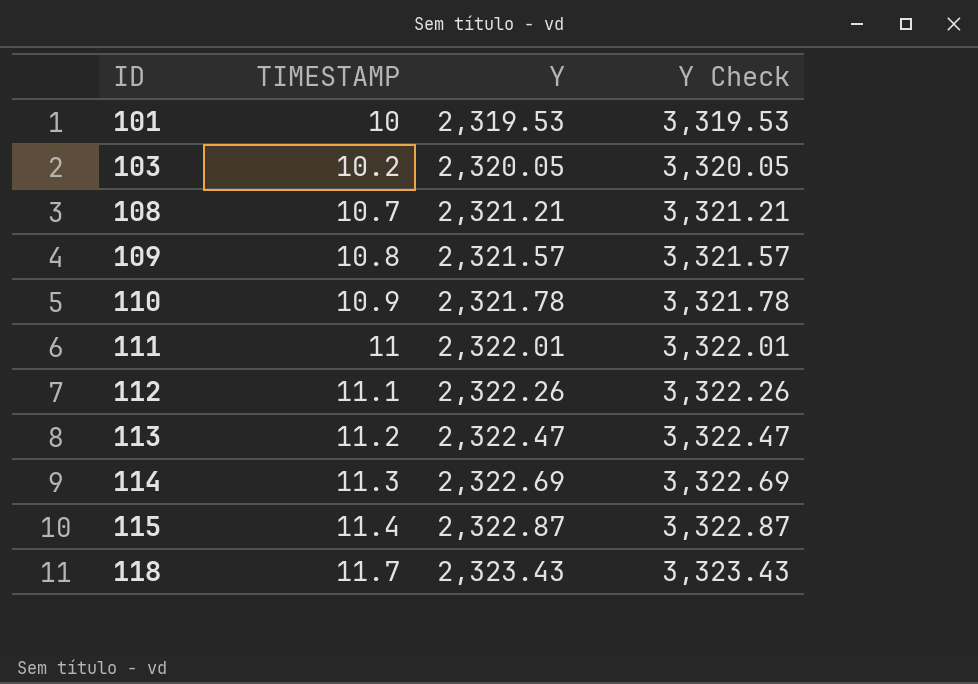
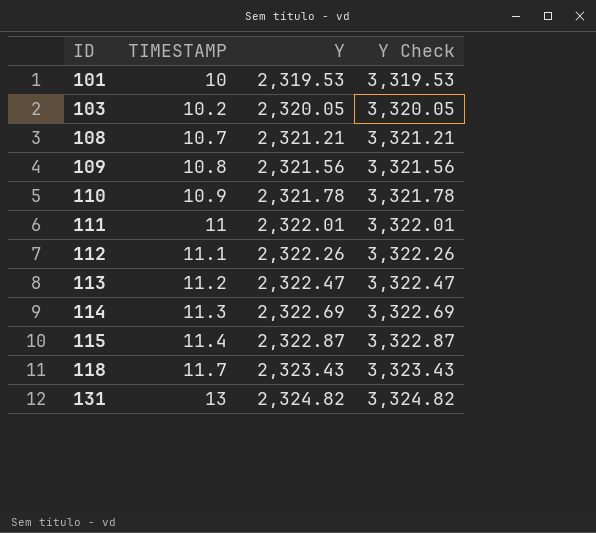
109 | Y: 2,321.57 -> 2,321.56
109 | Y Check: 3,321.57 -> 3,321.56
row 131: none -> 13 | 2,324.82 | 3,324.82

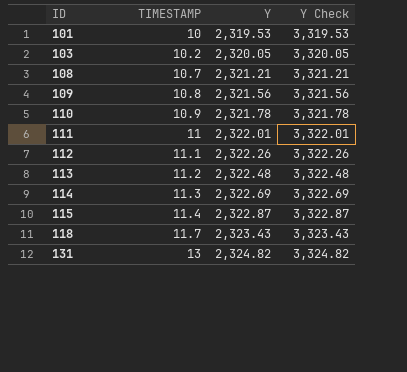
113 | Y: 2,322.47 -> 2,322.48
113 | Y Check: 3,322.47 -> 3,322.48

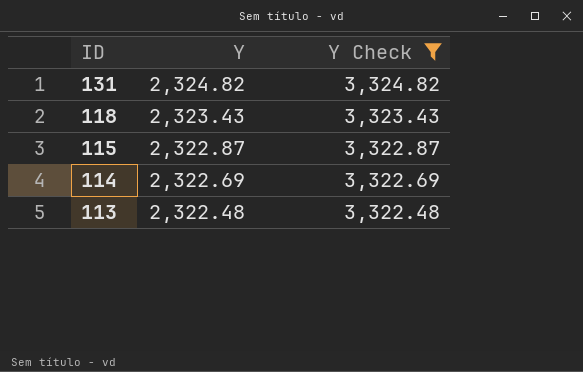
filter: none -> Y Check >= 3,322.48
row order: ID ascending -> ID descending
column TIMESTAMP | position: 2 -> none

